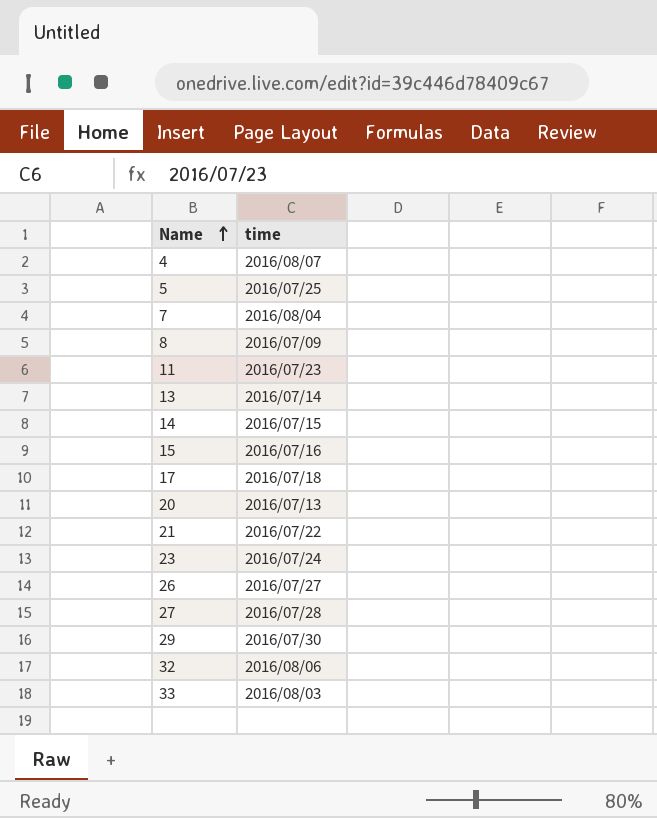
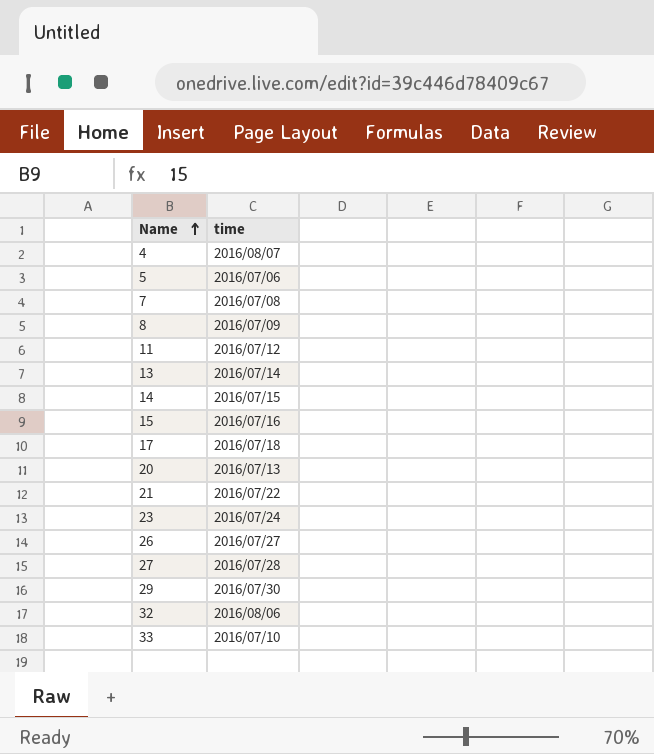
5 | time: 2016/07/25 -> 2016/07/06
7 | time: 2016/08/04 -> 2016/07/08
11 | time: 2016/07/23 -> 2016/07/12
33 | time: 2016/08/03 -> 2016/07/10

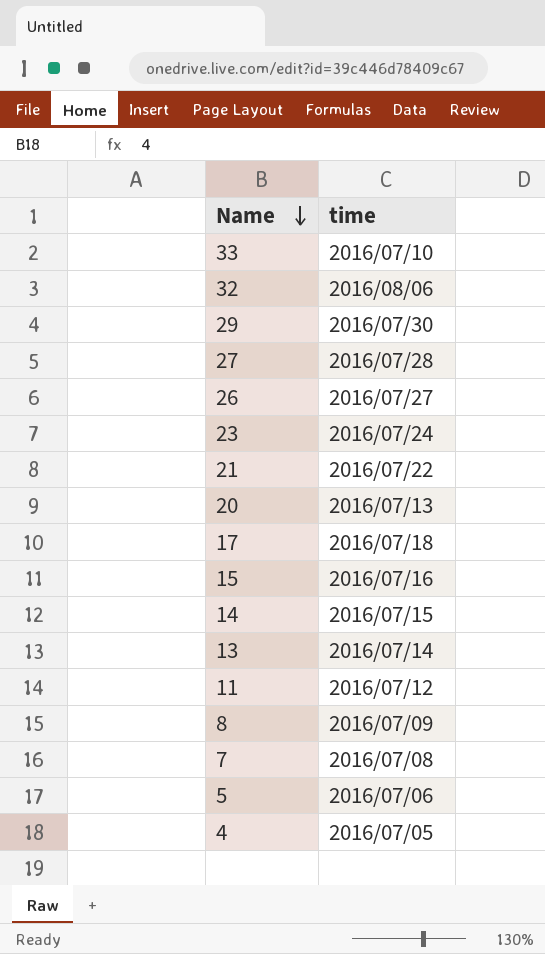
row order: Name ascending -> Name descending
4 | time: 2016/08/07 -> 2016/07/05

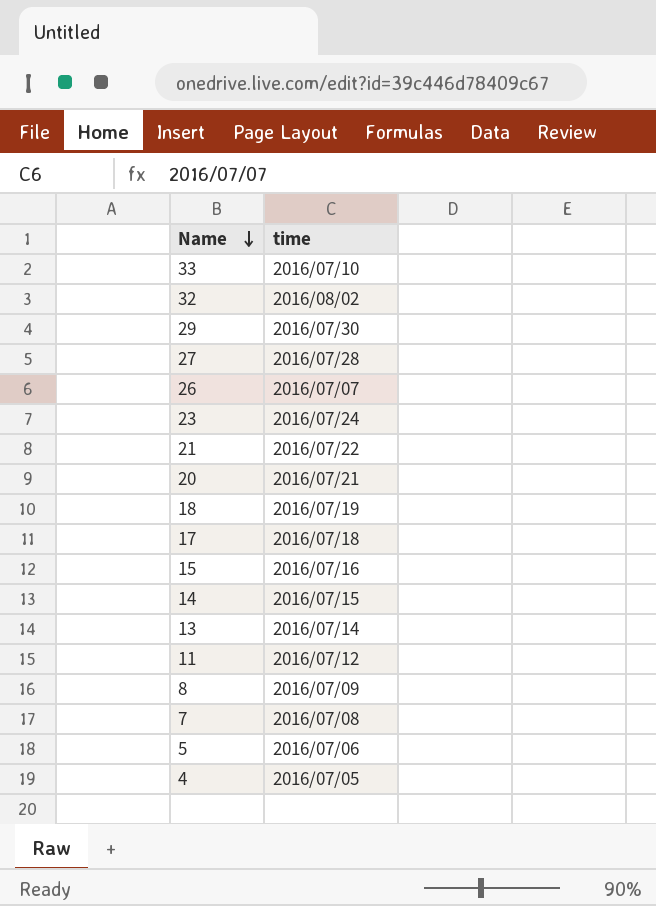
32 | time: 2016/08/06 -> 2016/08/02
26 | time: 2016/07/27 -> 2016/07/07
20 | time: 2016/07/13 -> 2016/07/21
row 18: none -> 2016/07/19

